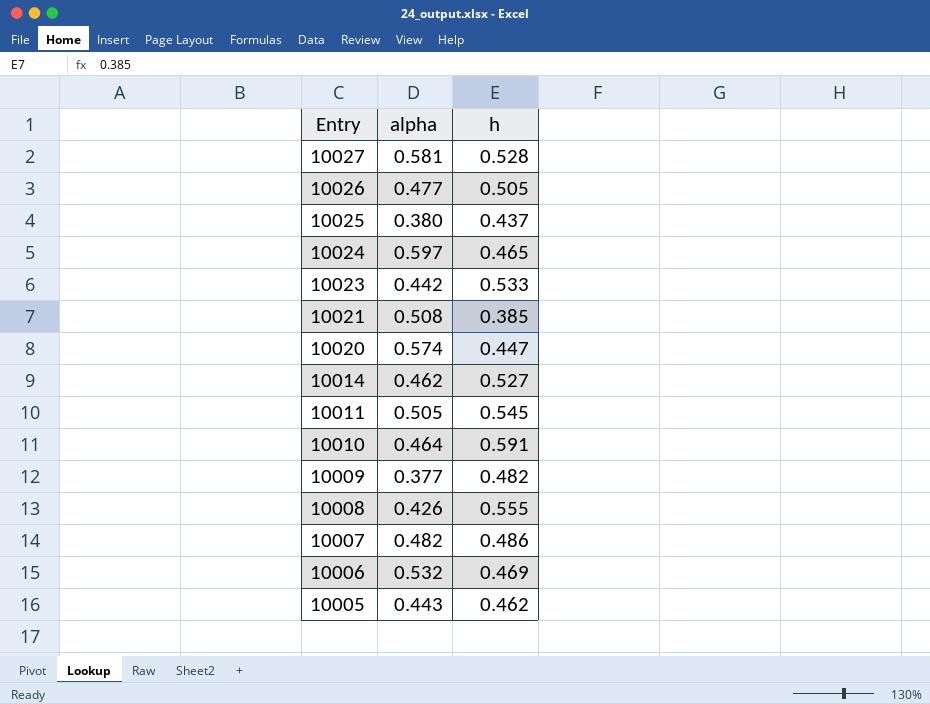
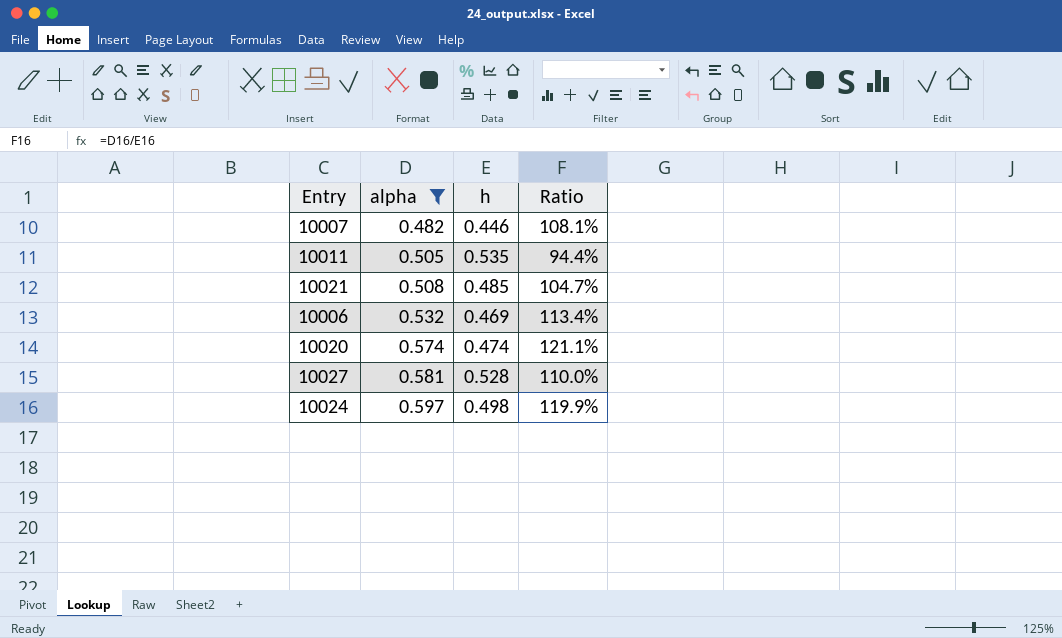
filter: none -> alpha >= 0.482
row order: Entry descending -> alpha ascending
column Ratio | formula: none -> [alpha] / [h]
10007 | h: 0.486 -> 0.446
10011 | h: 0.545 -> 0.535
10021 | h: 0.385 -> 0.485
10020 | h: 0.447 -> 0.474
10024 | h: 0.465 -> 0.498

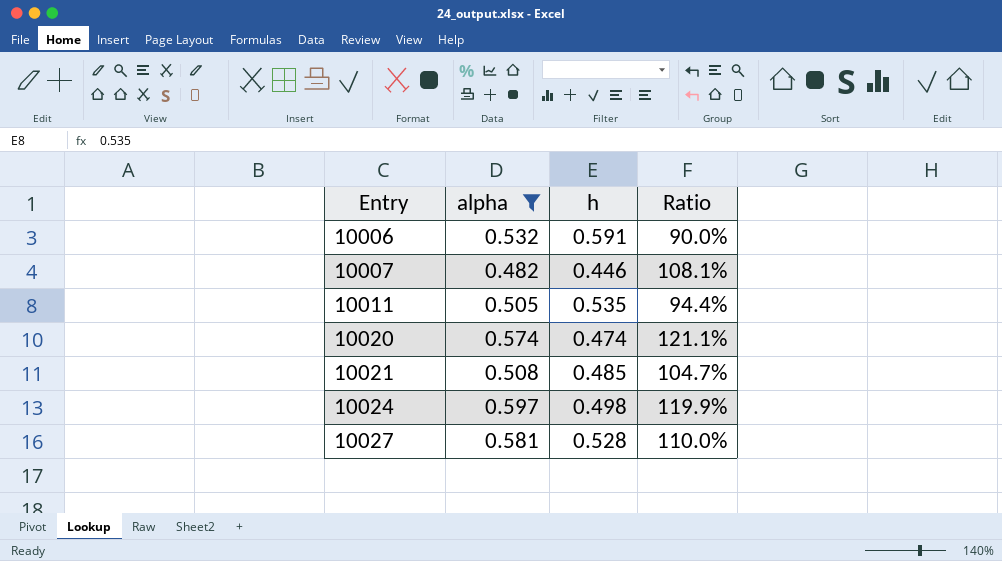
row order: alpha ascending -> Entry ascending
10006 | h: 0.469 -> 0.591
10006 | Ratio: 113.4% -> 90.0%

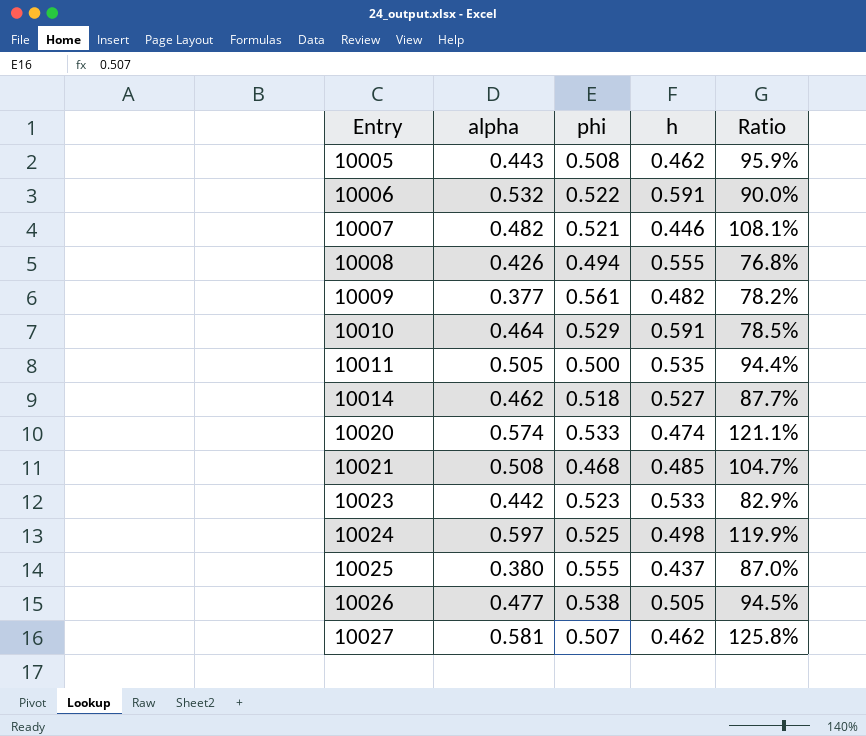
filter: alpha >= 0.482 -> none
column phi | position: none -> 3
10027 | h: 0.528 -> 0.462
10027 | Ratio: 110.0% -> 125.8%

